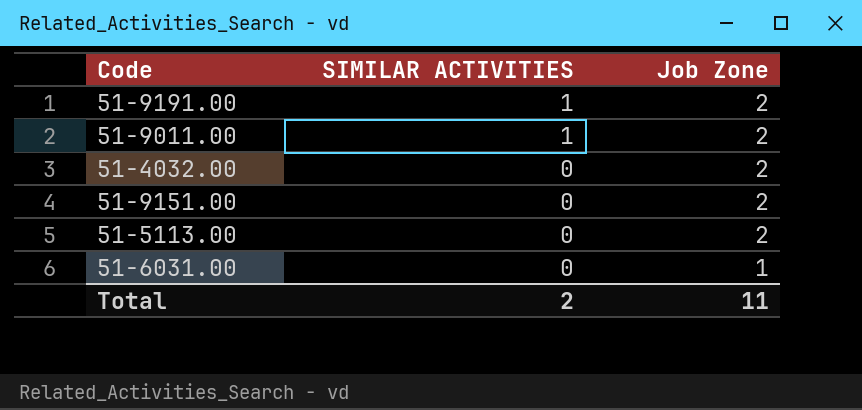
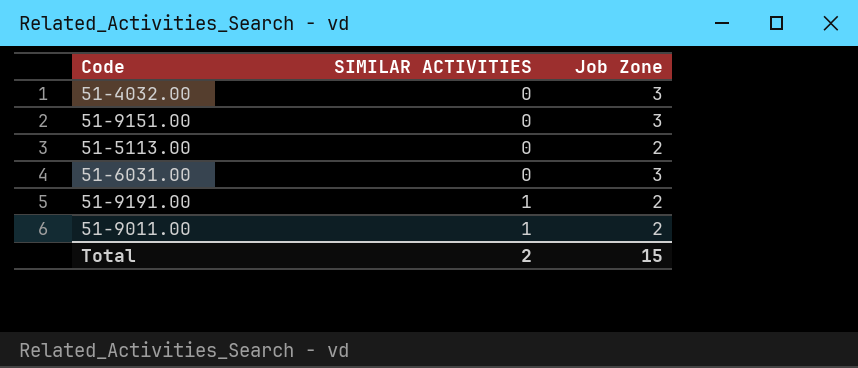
row order: SIMILAR ACTIVITIES descending -> SIMILAR ACTIVITIES ascending
51-4032.00 | Job Zone: 2 -> 3
51-9151.00 | Job Zone: 2 -> 3
51-6031.00 | Job Zone: 1 -> 3
Total | Job Zone: 11 -> 15

